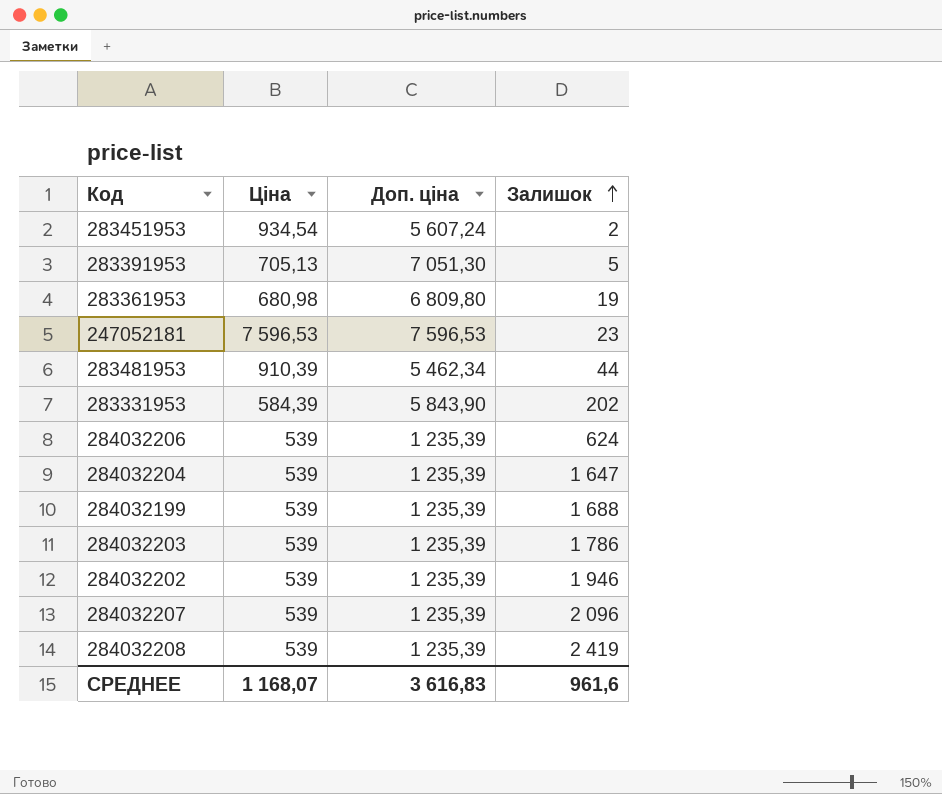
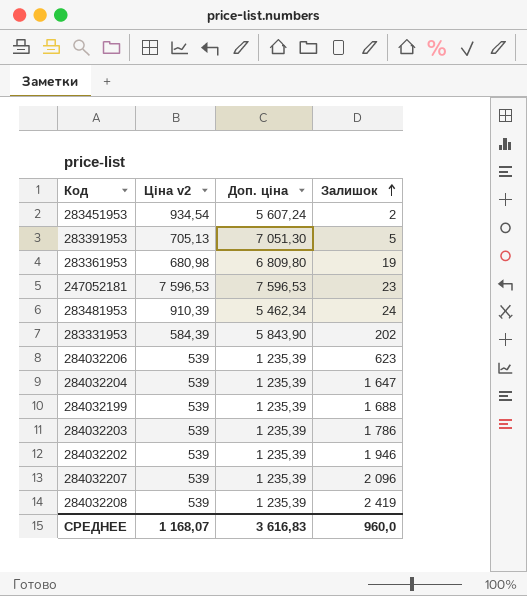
column name: Ціна -> Ціна v2
283481953 | Залишок: 44 -> 24
284032206 | Залишок: 624 -> 623
СРЕДНЕЕ | Залишок: 961,6 -> 960,0

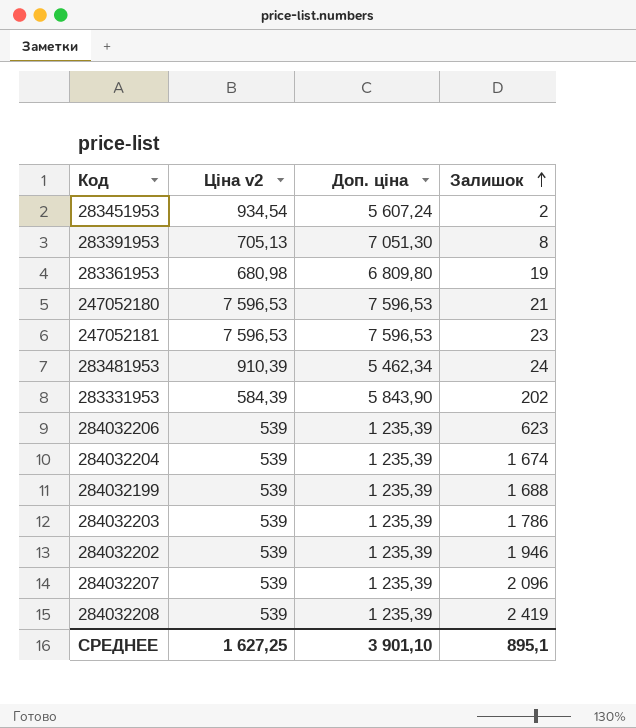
283391953 | Залишок: 5 -> 8
row 247052180: none -> 7 596,53 | 7 596,53 | 21
284032204 | Залишок: 1 647 -> 1 674
СРЕДНЕЕ | Ціна v2: 1 168,07 -> 1 627,25
СРЕДНЕЕ | Доп. ціна: 3 616,83 -> 3 901,10
СРЕДНЕЕ | Залишок: 960,0 -> 895,1

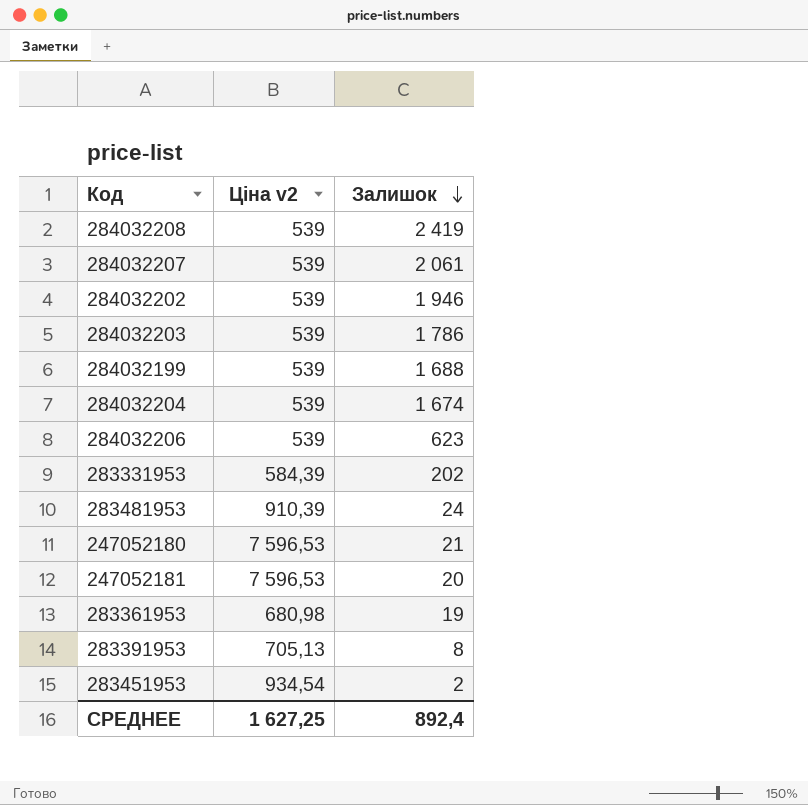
row order: Залишок ascending -> Залишок descending
column Доп. ціна | position: 3 -> none
284032207 | Залишок: 2 096 -> 2 061
247052181 | Залишок: 23 -> 20
СРЕДНЕЕ | Залишок: 895,1 -> 892,4

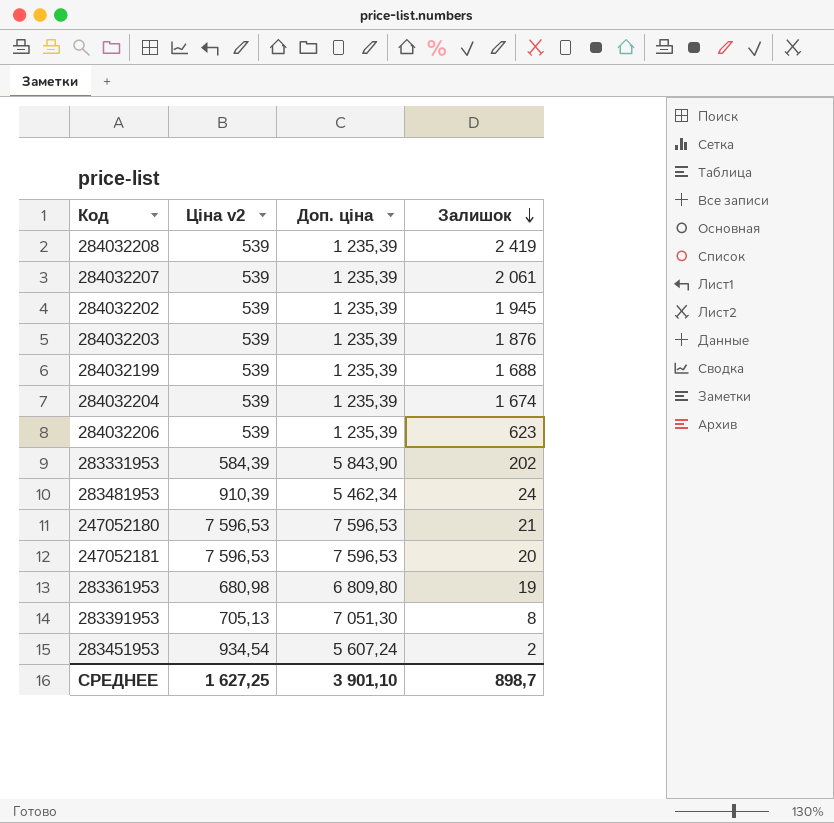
column Доп. ціна | position: none -> 3
284032202 | Залишок: 1 946 -> 1 945
284032203 | Залишок: 1 786 -> 1 876
СРЕДНЕЕ | Залишок: 892,4 -> 898,7

